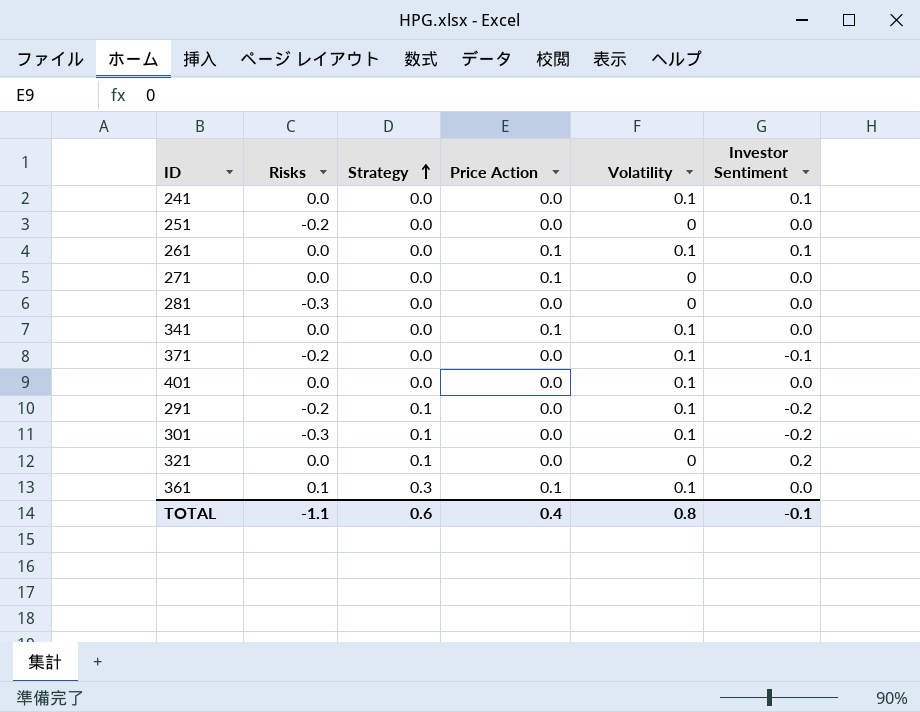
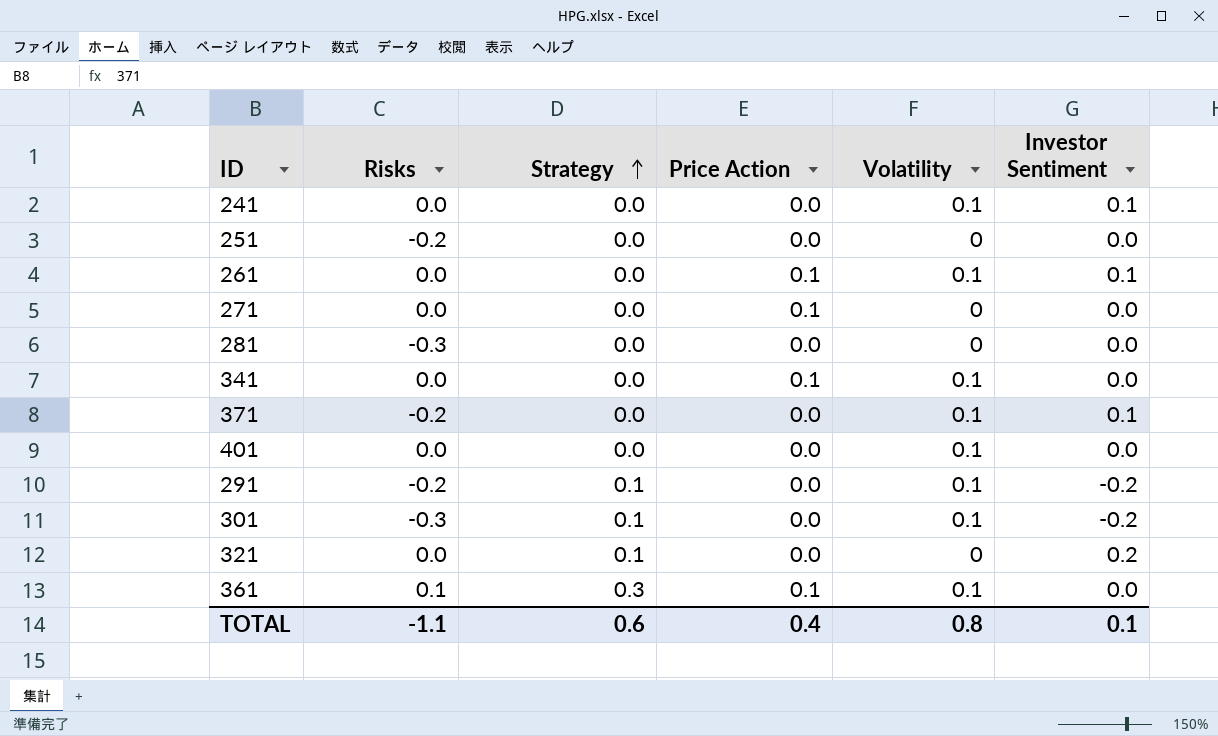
371 | Investor Sentiment: -0.1 -> 0.1
TOTAL | Investor Sentiment: -0.1 -> 0.1

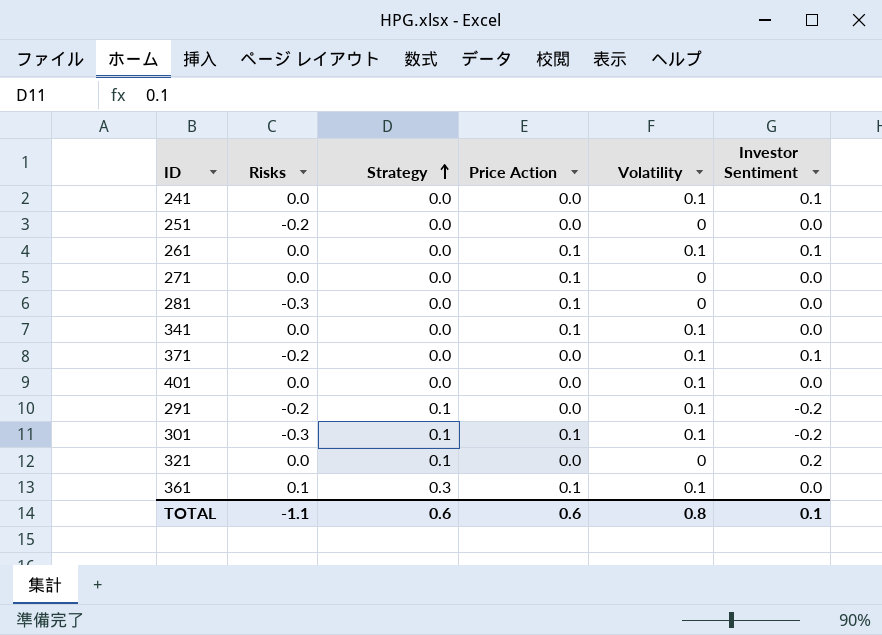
281 | Price Action: 0.0 -> 0.1
301 | Price Action: 0.0 -> 0.1
TOTAL | Price Action: 0.4 -> 0.6

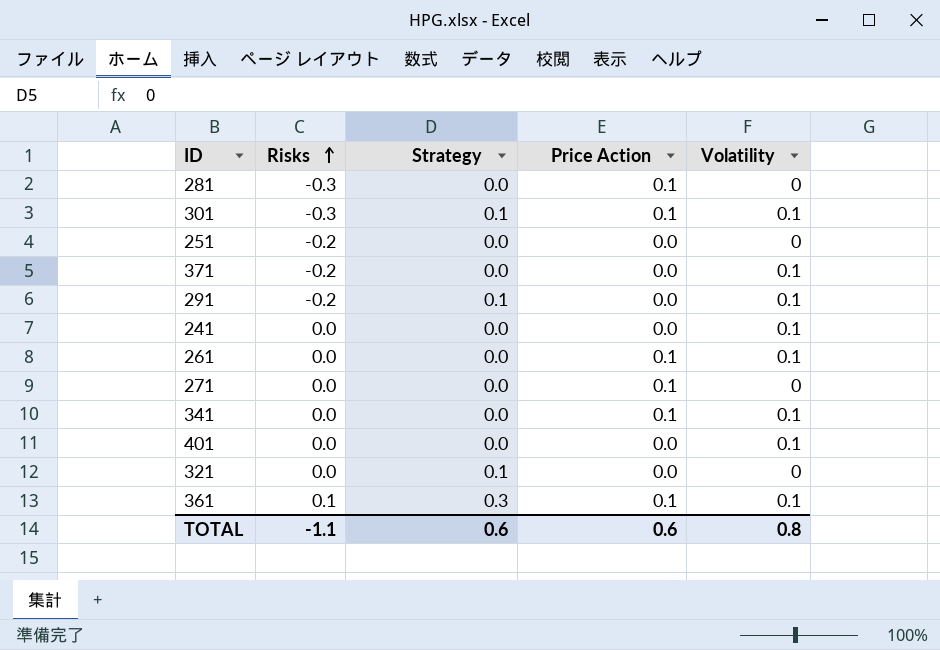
row order: Strategy ascending -> Risks ascending
column Investor Sentiment | position: 6 -> none

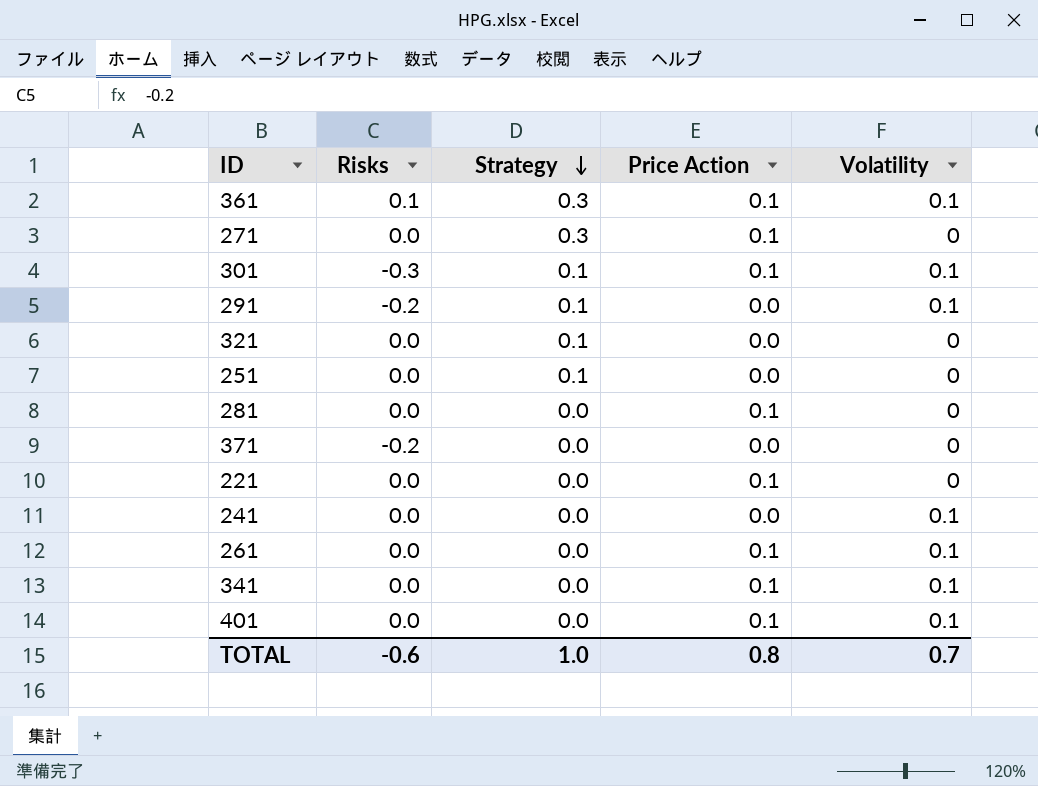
row order: Risks ascending -> Strategy descending
271 | Strategy: 0.0 -> 0.3
251 | Risks: -0.2 -> 0.0
251 | Strategy: 0.0 -> 0.1
281 | Risks: -0.3 -> 0.0
371 | Volatility: 0.1 -> 0
row 221: none -> 0.0 | 0.0 | 0.1 | 0
401 | Price Action: 0.0 -> 0.1
TOTAL | Risks: -1.1 -> -0.6
TOTAL | Strategy: 0.6 -> 1.0
TOTAL | Price Action: 0.6 -> 0.8
TOTAL | Volatility: 0.8 -> 0.7

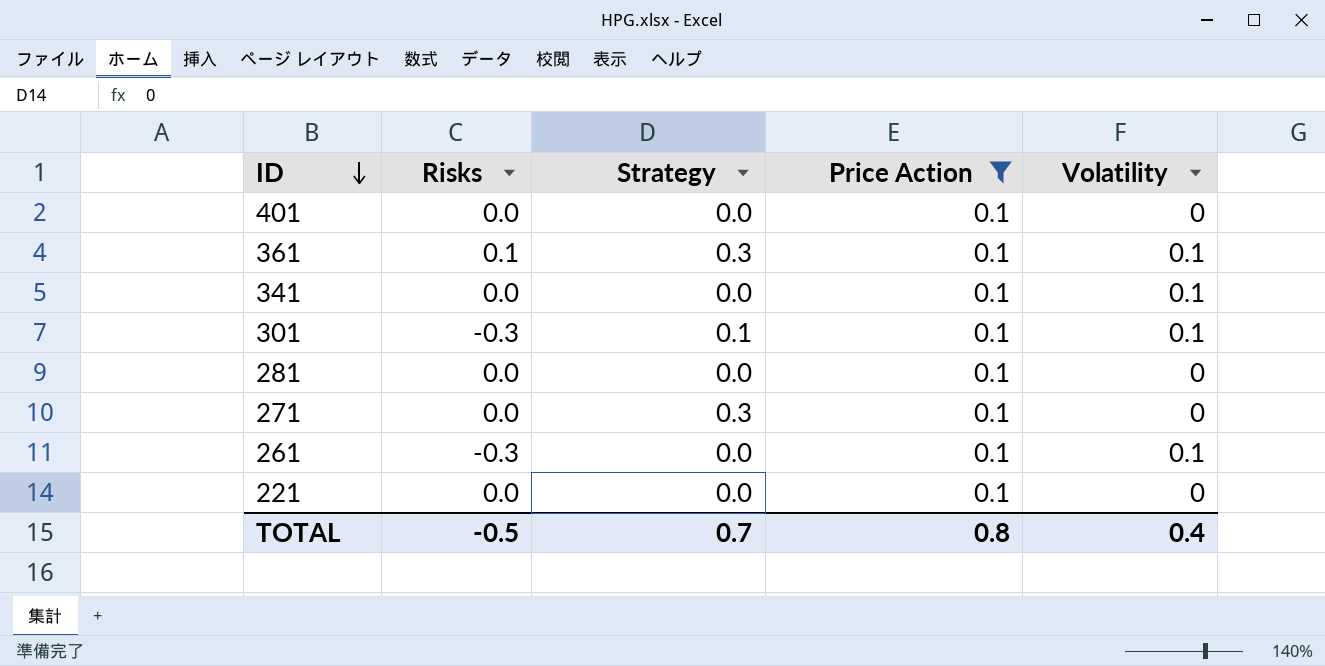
filter: none -> Price Action = 0.1
row order: Strategy descending -> ID descending
401 | Volatility: 0.1 -> 0
261 | Risks: 0.0 -> -0.3
TOTAL | Risks: -0.6 -> -0.5
TOTAL | Strategy: 1.0 -> 0.7
TOTAL | Volatility: 0.7 -> 0.4

